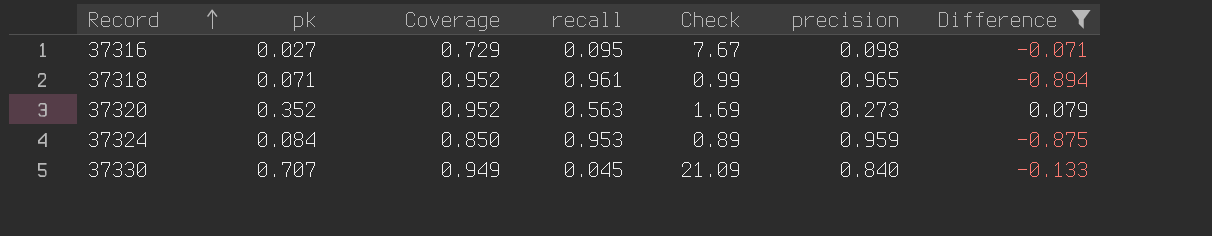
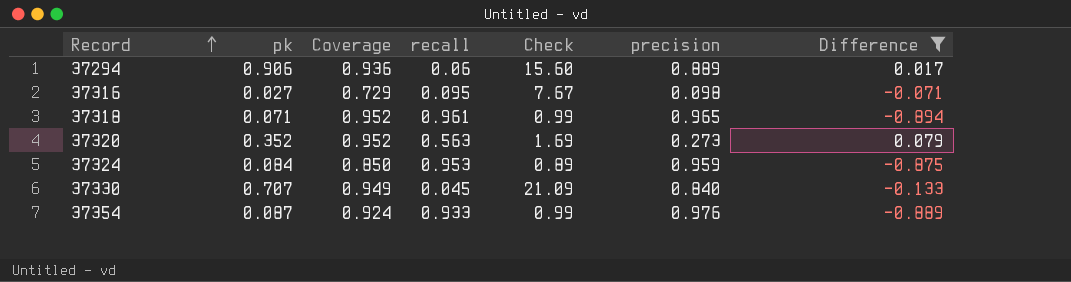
row 37294: none -> 0.906 | 0.936 | 0.06 | 15.60 | 0.889 | 0.017
row 37354: none -> 0.087 | 0.924 | 0.933 | 0.99 | 0.976 | -0.889

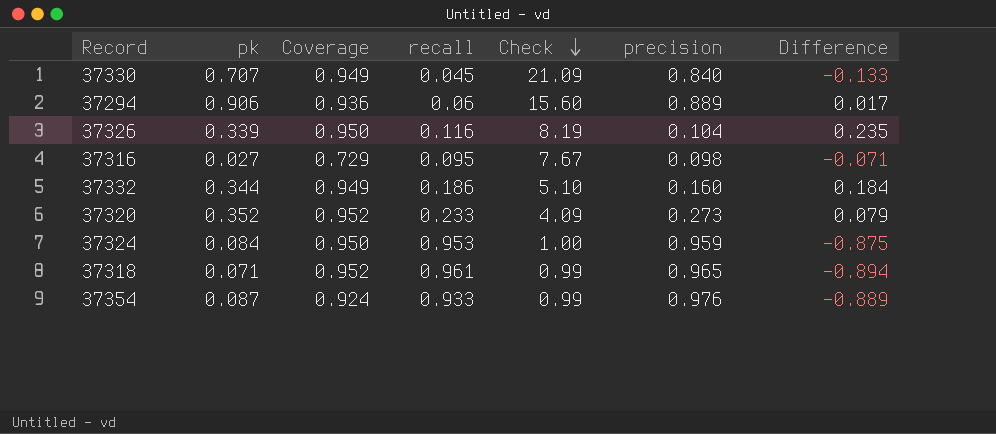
filter: Difference <= 0.079 -> none
row order: Record ascending -> Check descending
37320 | recall: 0.563 -> 0.233
37320 | Check: 1.69 -> 4.09
37324 | Coverage: 0.850 -> 0.950
37324 | Check: 0.89 -> 1.00

